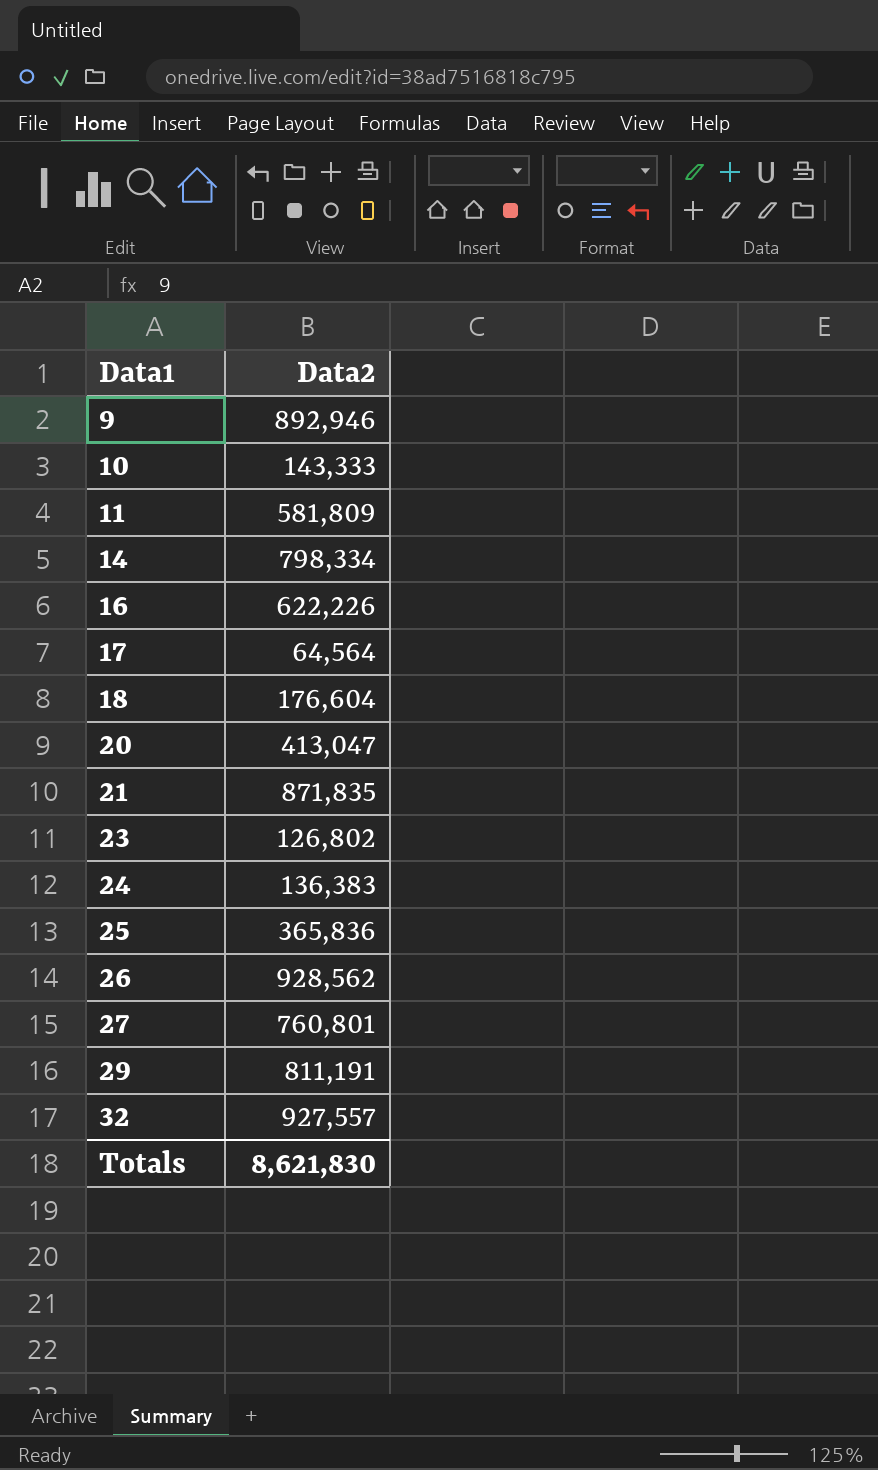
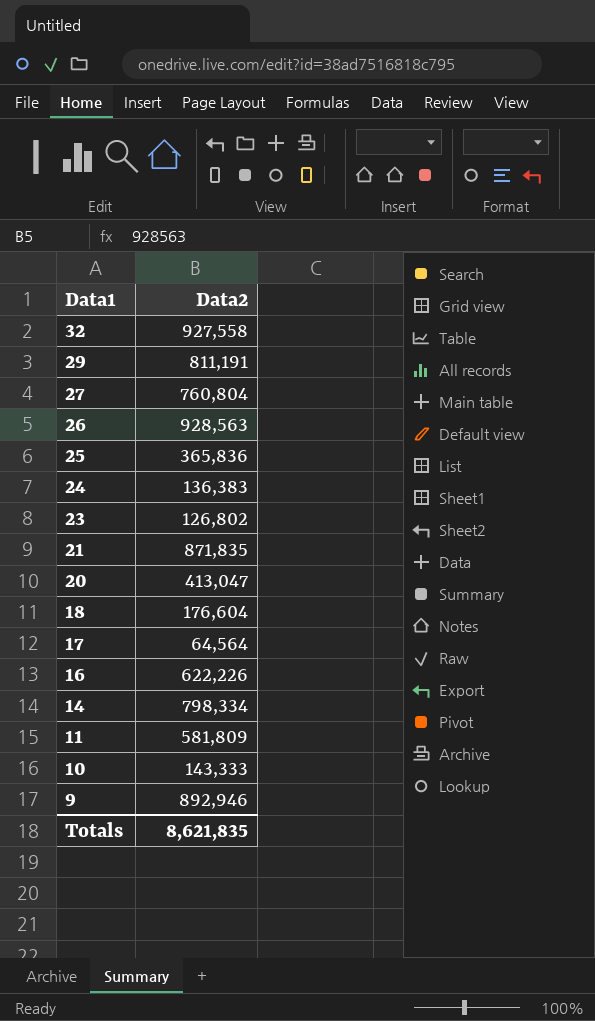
row order: Data1 ascending -> Data1 descending
32 | Data2: 927,557 -> 927,558
27 | Data2: 760,801 -> 760,804
26 | Data2: 928,562 -> 928,563
Totals | Data2: 8,621,830 -> 8,621,835

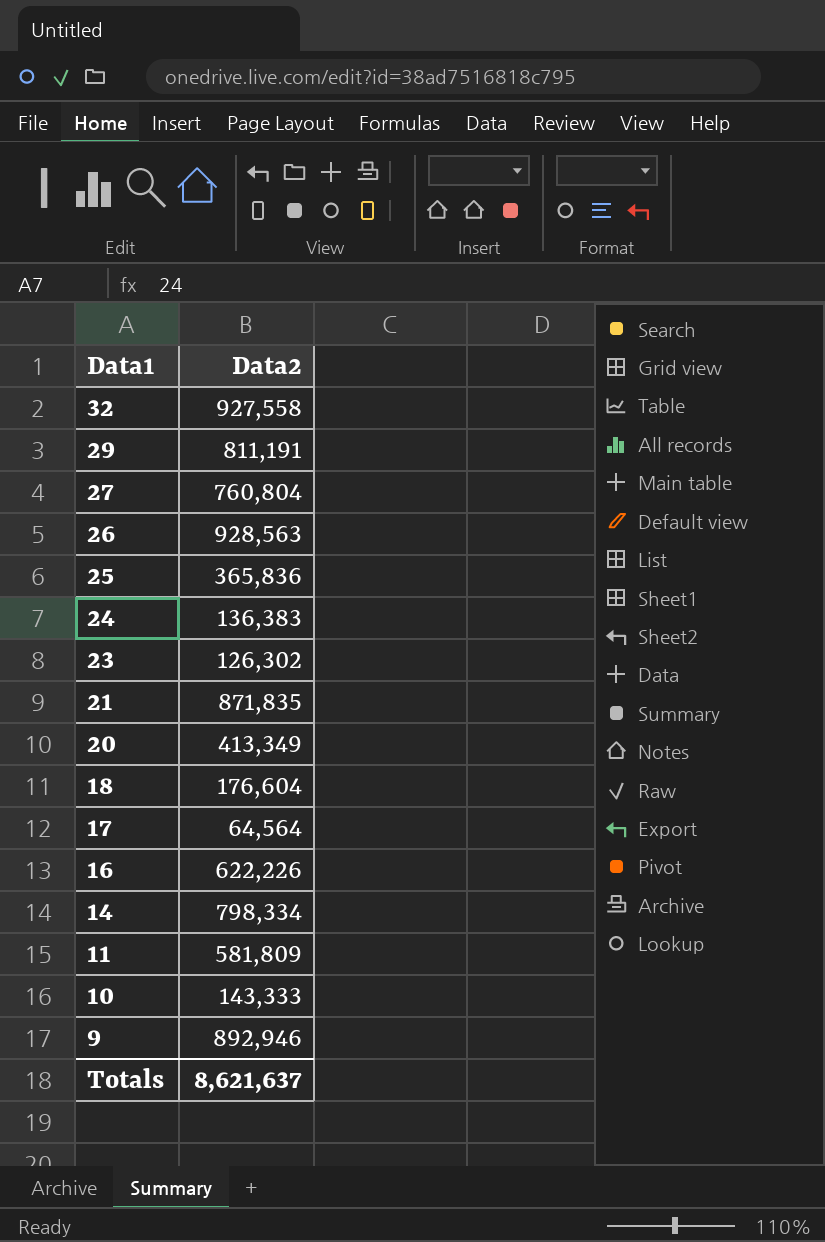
23 | Data2: 126,802 -> 126,302
20 | Data2: 413,047 -> 413,349
Totals | Data2: 8,621,835 -> 8,621,637

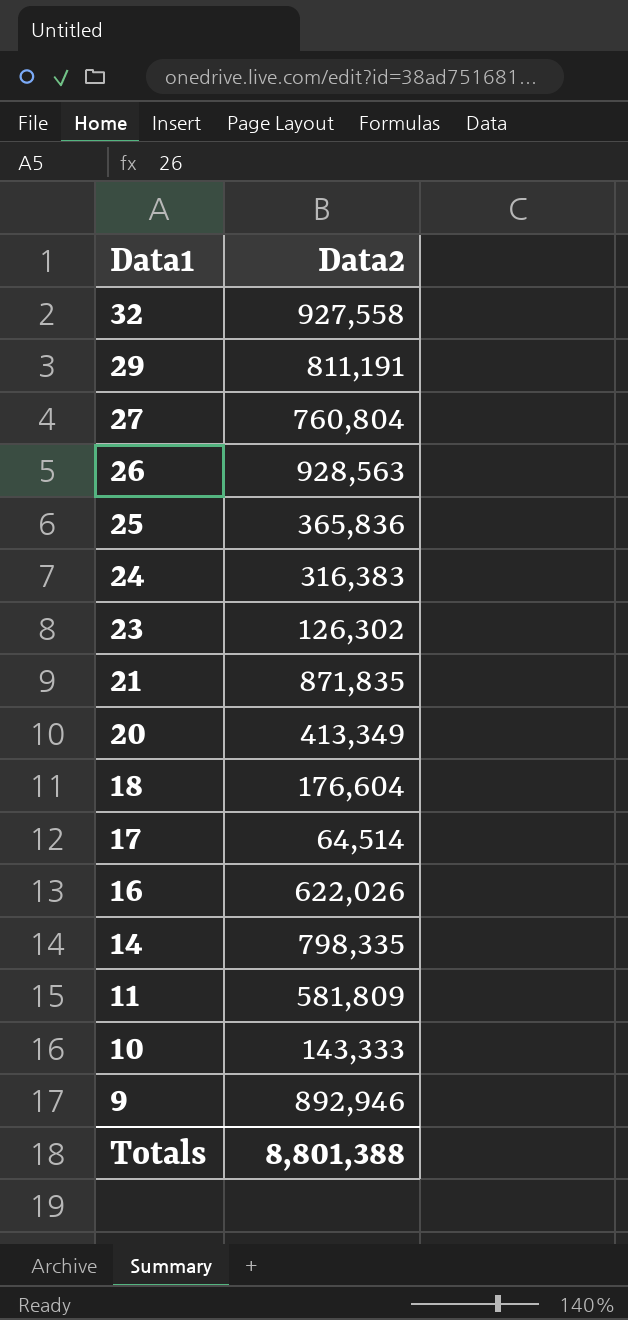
24 | Data2: 136,383 -> 316,383
17 | Data2: 64,564 -> 64,514
16 | Data2: 622,226 -> 622,026
14 | Data2: 798,334 -> 798,335
Totals | Data2: 8,621,637 -> 8,801,388

